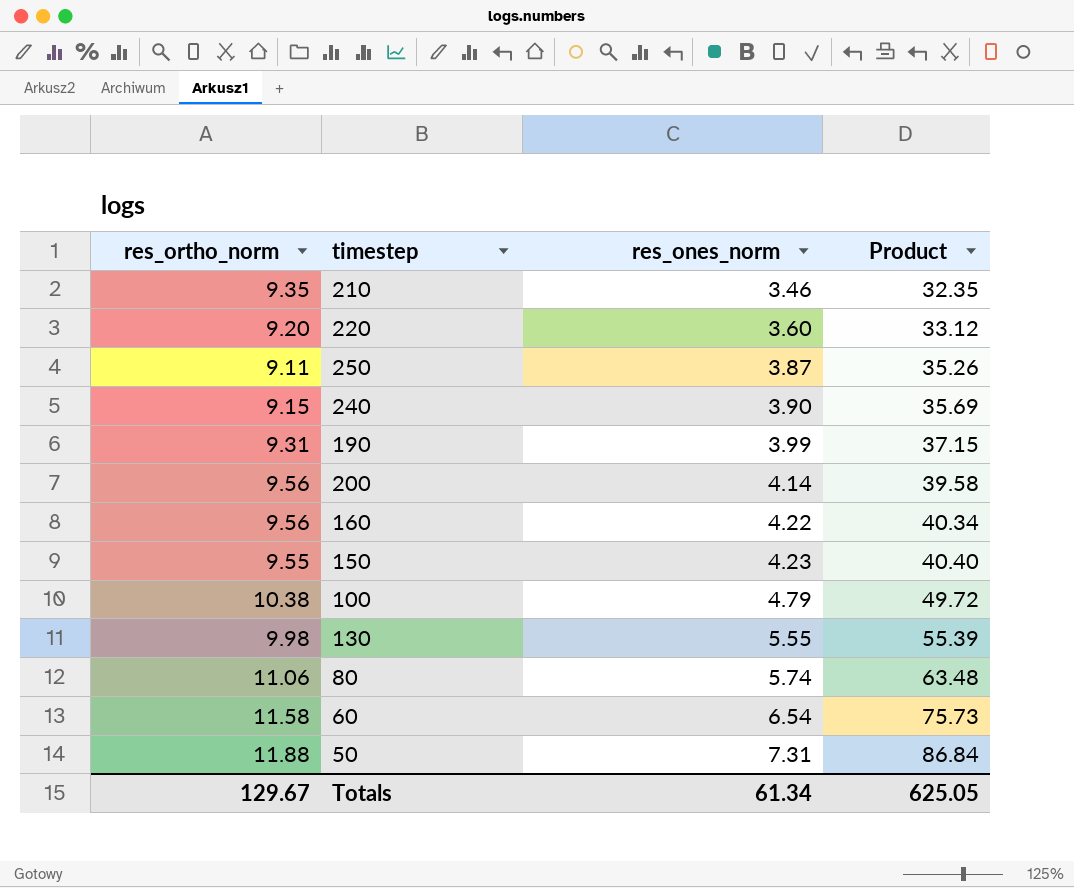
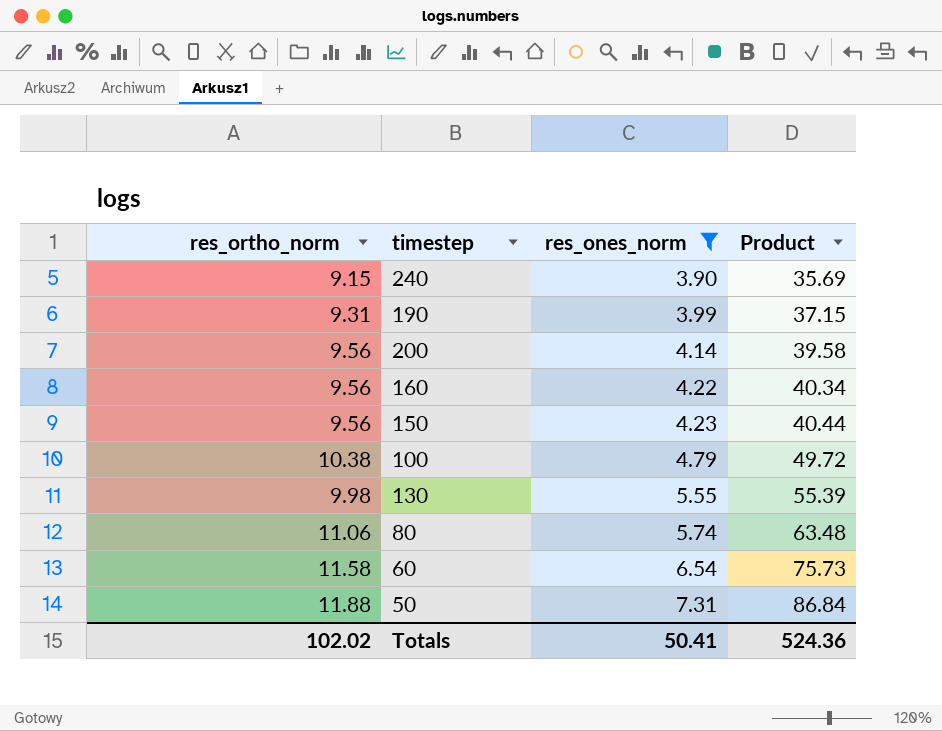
filter: none -> res_ones_norm >= 3.90
150 | res_ortho_norm: 9.55 -> 9.56
150 | Product: 40.40 -> 40.44
Totals | res_ortho_norm: 129.67 -> 102.02
Totals | res_ones_norm: 61.34 -> 50.41
Totals | Product: 625.05 -> 524.36

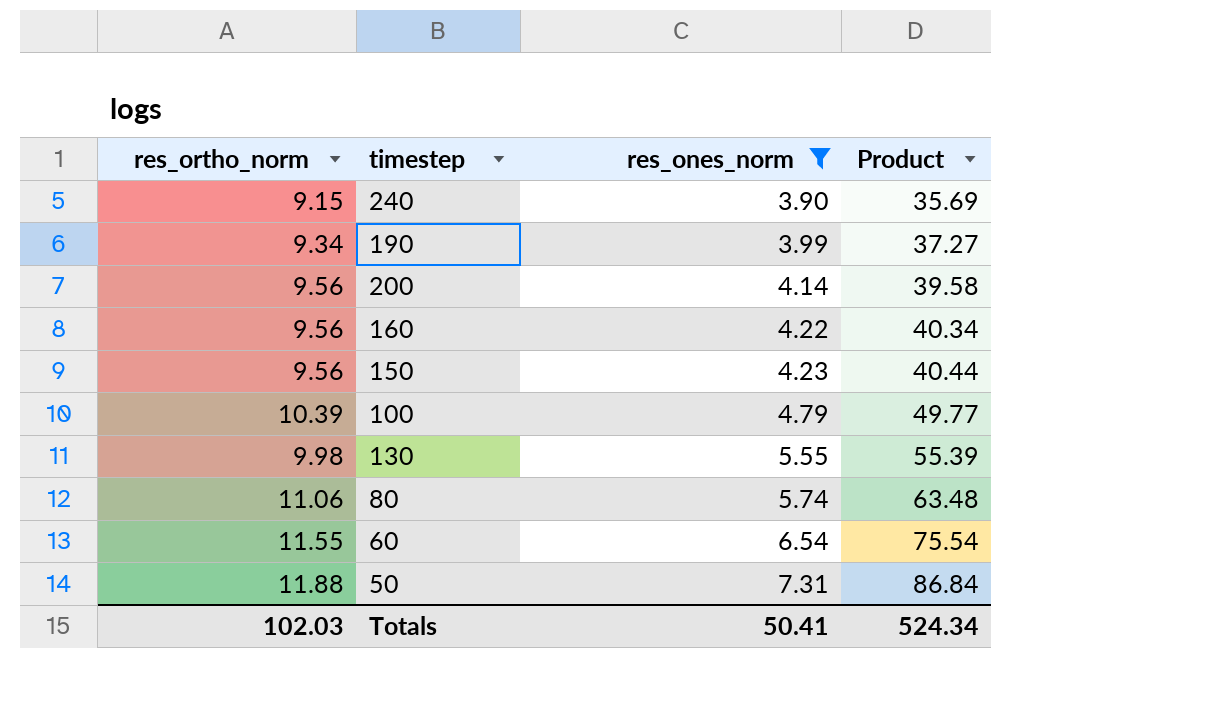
190 | res_ortho_norm: 9.31 -> 9.34
190 | Product: 37.15 -> 37.27
100 | res_ortho_norm: 10.38 -> 10.39
100 | Product: 49.72 -> 49.77
60 | res_ortho_norm: 11.58 -> 11.55
60 | Product: 75.73 -> 75.54
Totals | res_ortho_norm: 102.02 -> 102.03
Totals | Product: 524.36 -> 524.34

